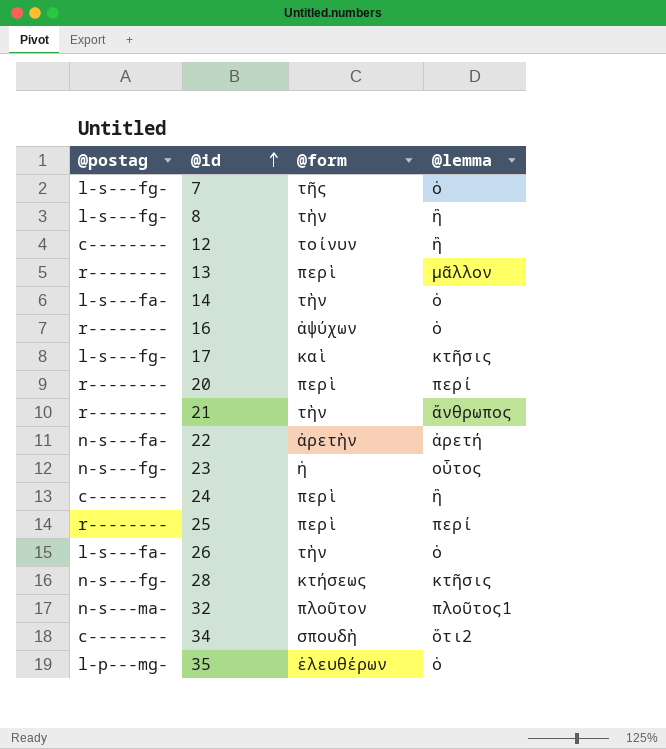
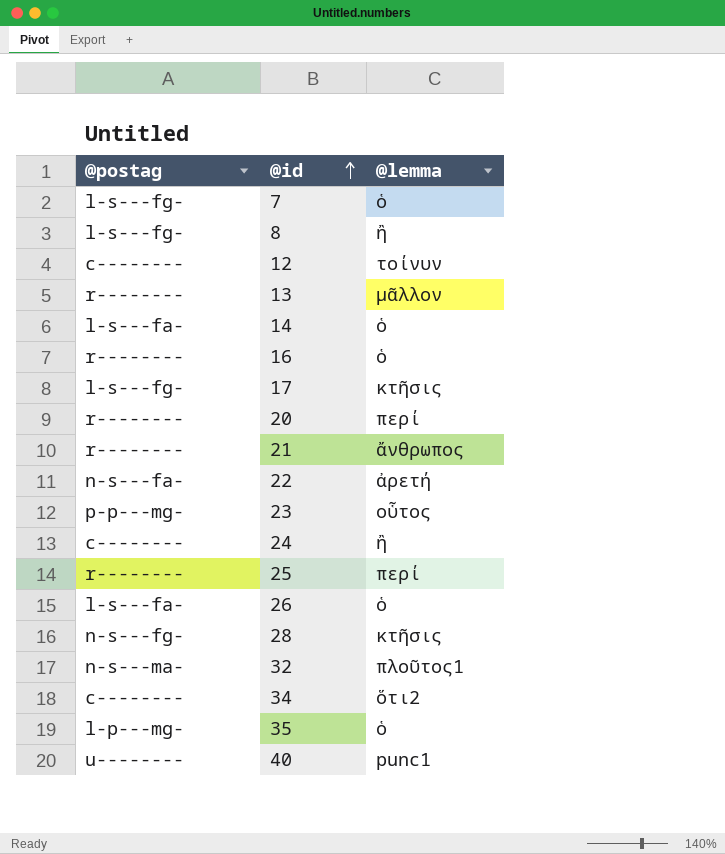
column @form | position: 3 -> none
12 | @lemma: ἢ -> τοίνυν
23 | @postag: n-s---fg- -> p-p---mg-
row 40: none -> u-------- | punc1

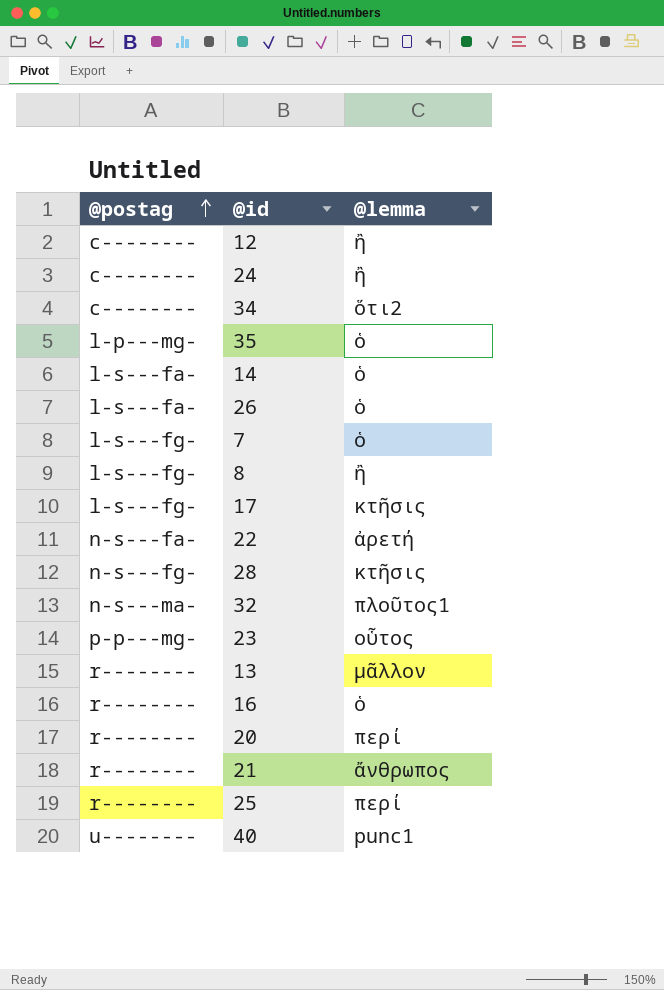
row order: @id ascending -> @postag ascending
12 | @lemma: τοίνυν -> ἢ

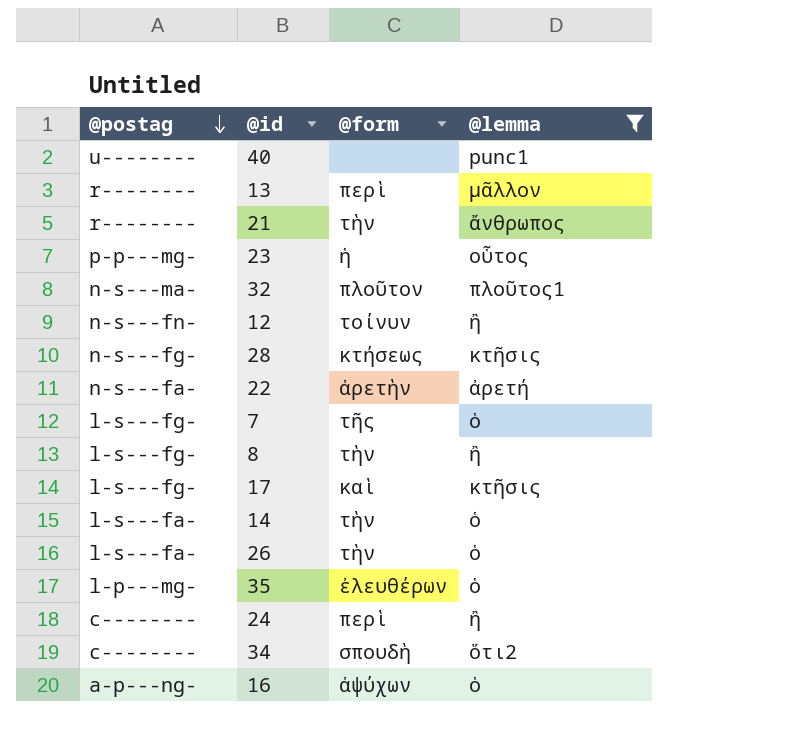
filter: none -> @lemma != περί
row order: @postag ascending -> @postag descending
column @form | position: none -> 3
12 | @postag: c-------- -> n-s---fn-
16 | @postag: r-------- -> a-p---ng-

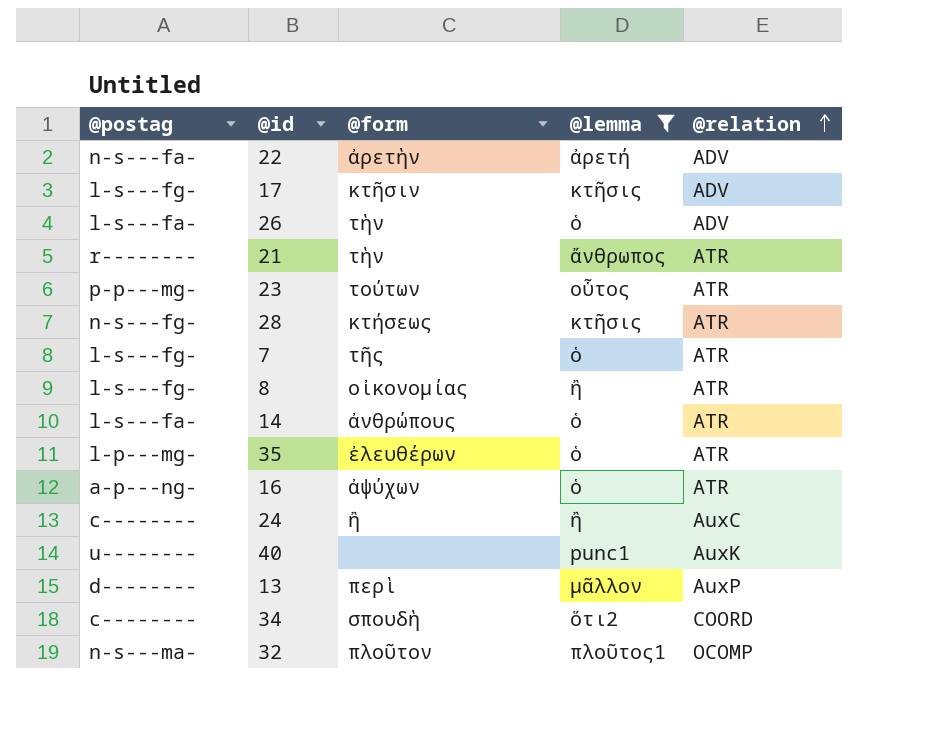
row order: @postag descending -> @relation ascending
column @relation | position: none -> 5
row 12: n-s---fn- | τοίνυν | ἢ -> none
17 | @form: καὶ -> κτῆσιν
23 | @form: ἡ -> τούτων
8 | @form: τὴν -> οἰκονομίας
14 | @form: τὴν -> ἀνθρώπους
24 | @form: περὶ -> ἢ
13 | @postag: r-------- -> d--------

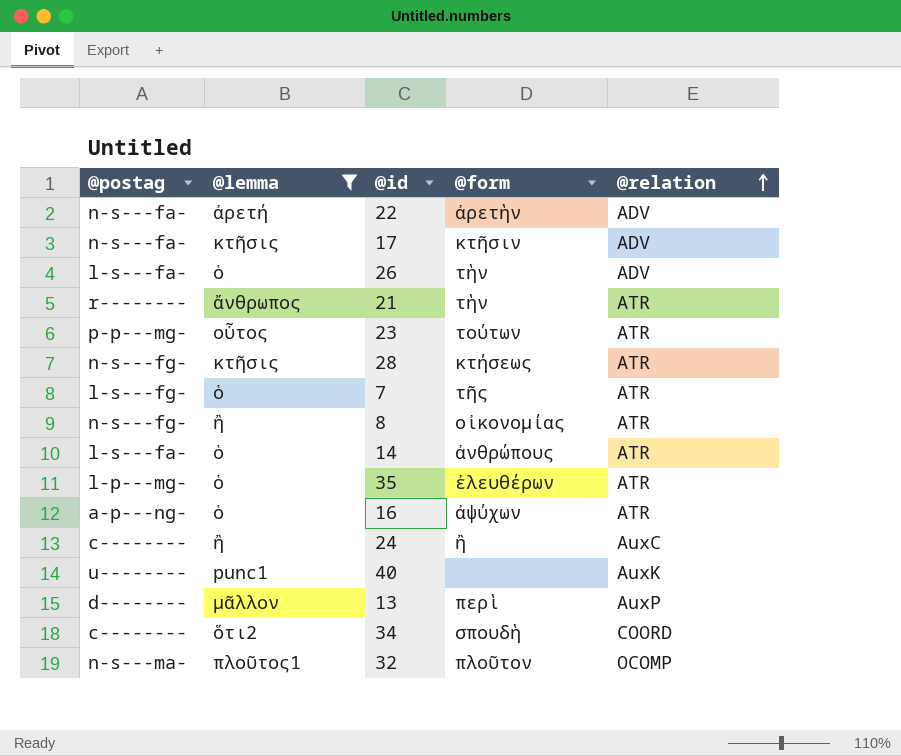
column @lemma | position: 4 -> 2
17 | @postag: l-s---fg- -> n-s---fa-
8 | @postag: l-s---fg- -> n-s---fg-

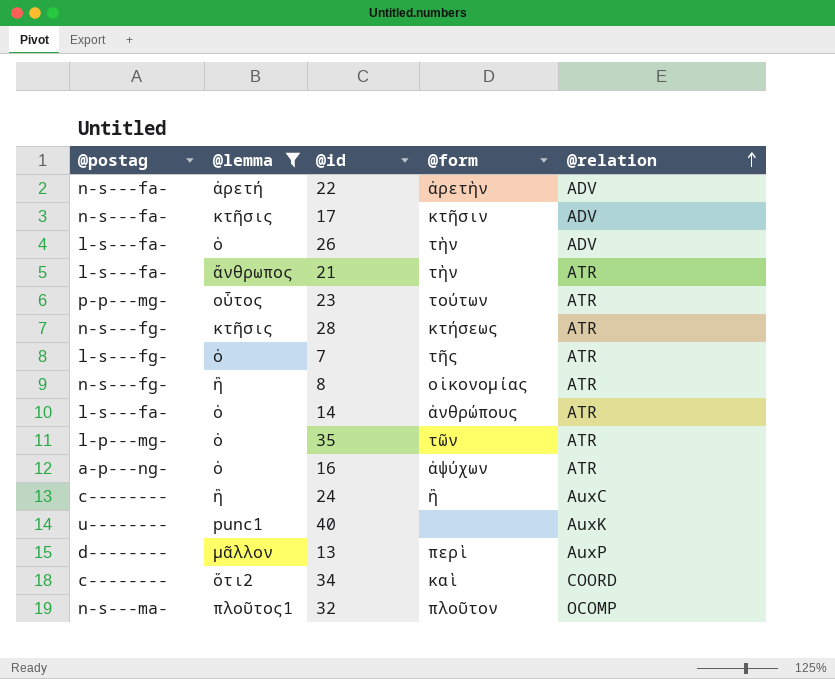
21 | @postag: r-------- -> l-s---fa-
35 | @form: ἐλευθέρων -> τῶν
34 | @form: σπουδὴ -> καὶ

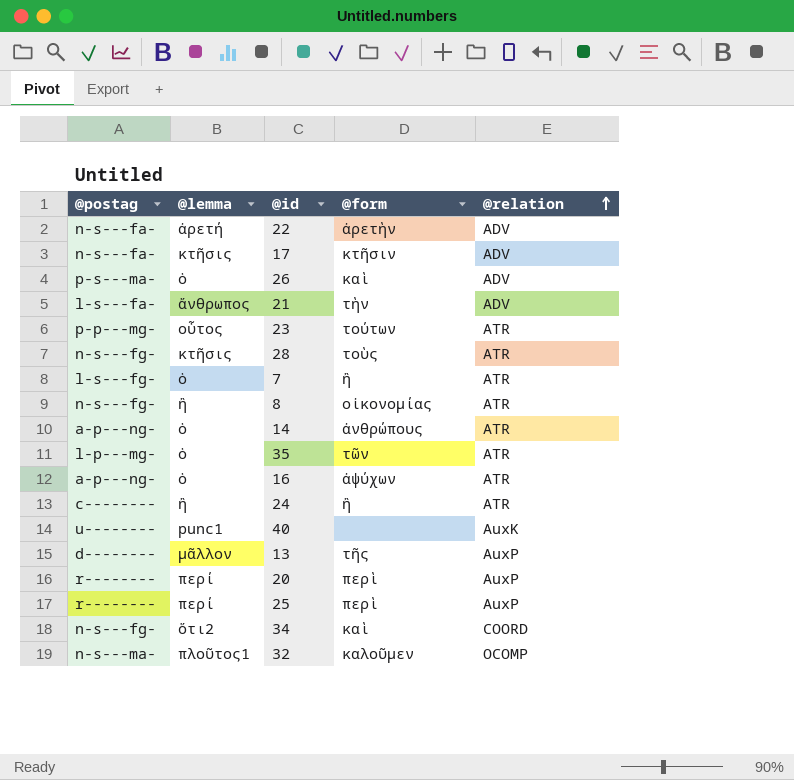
filter: @lemma != περί -> none
26 | @postag: l-s---fa- -> p-s---ma-
26 | @form: τὴν -> καὶ
21 | @relation: ATR -> ADV
28 | @form: κτήσεως -> τοὺς
7 | @form: τῆς -> ἢ
14 | @postag: l-s---fa- -> a-p---ng-
24 | @relation: AuxC -> ATR
13 | @form: περὶ -> τῆς
34 | @postag: c-------- -> n-s---fg-
32 | @form: πλοῦτον -> καλοῦμεν

